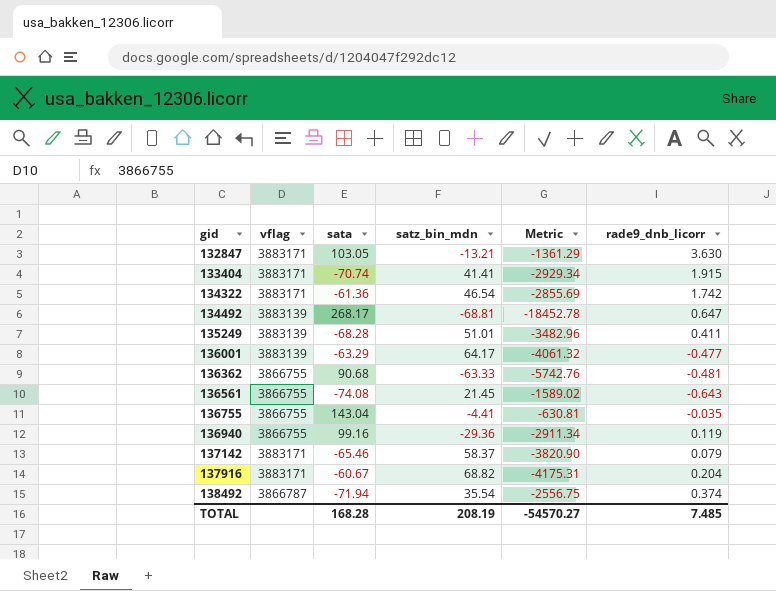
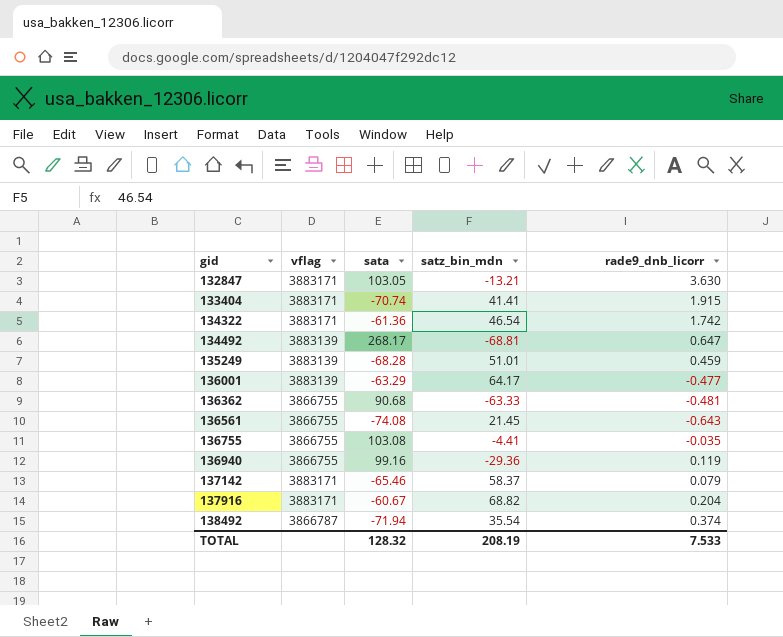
column Metric | formula: [sata] * [satz_bin_mdn] -> none
135249 | rade9_dnb_licorr: 0.411 -> 0.459
136755 | sata: 143.04 -> 103.08
TOTAL | sata: 168.28 -> 128.32
TOTAL | rade9_dnb_licorr: 7.485 -> 7.533

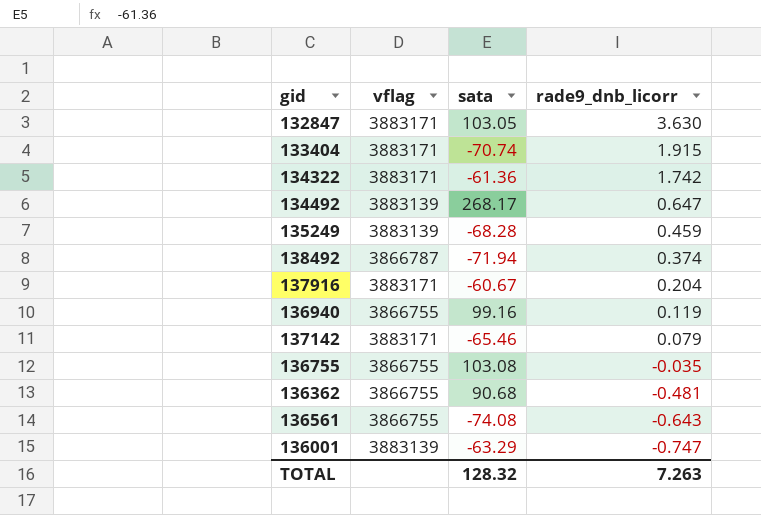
row order: gid ascending -> rade9_dnb_licorr descending
column satz_bin_mdn | position: 4 -> none
136001 | rade9_dnb_licorr: -0.477 -> -0.747
TOTAL | rade9_dnb_licorr: 7.533 -> 7.263

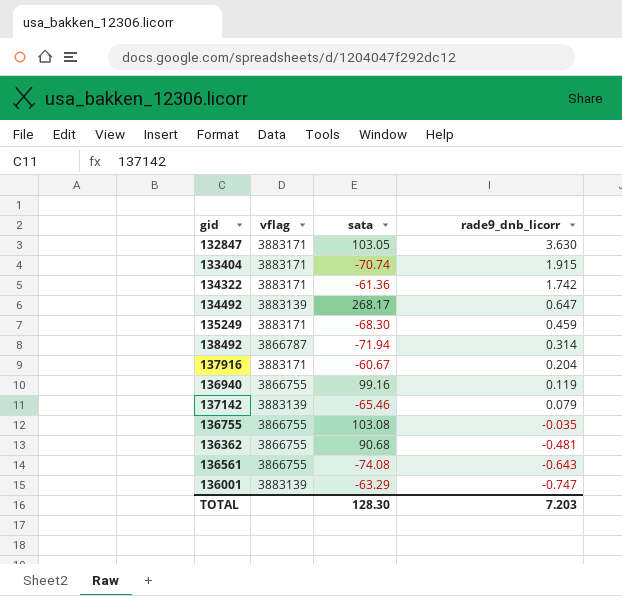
135249 | vflag: 3883139 -> 3883171
135249 | sata: -68.28 -> -68.30
138492 | rade9_dnb_licorr: 0.374 -> 0.314
137142 | vflag: 3883171 -> 3883139
TOTAL | sata: 128.32 -> 128.30
TOTAL | rade9_dnb_licorr: 7.263 -> 7.203

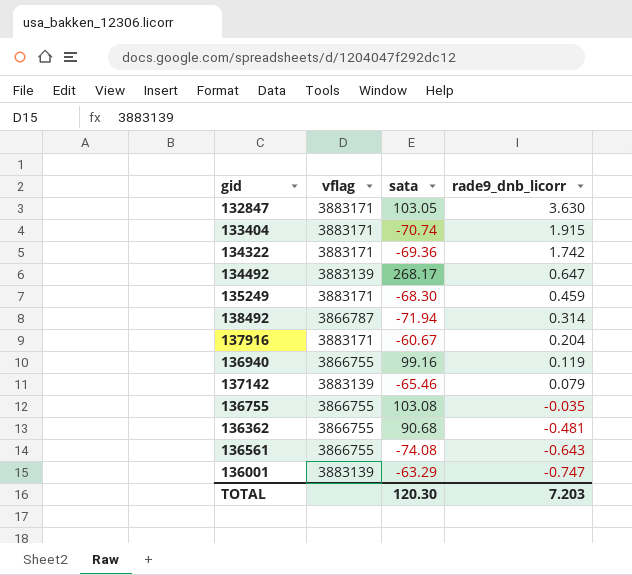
134322 | sata: -61.36 -> -69.36
TOTAL | sata: 128.30 -> 120.30

